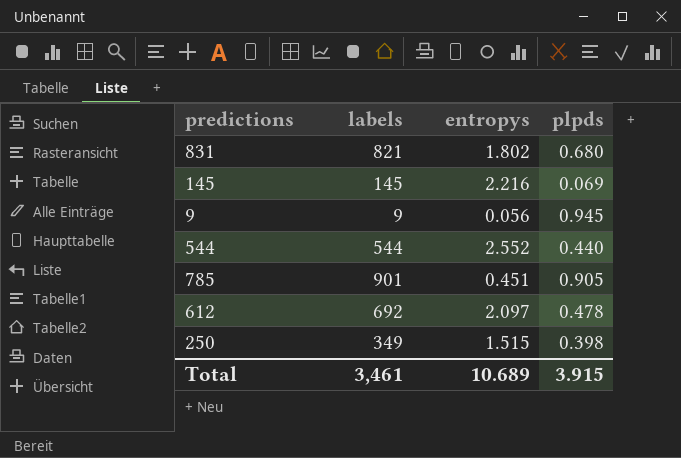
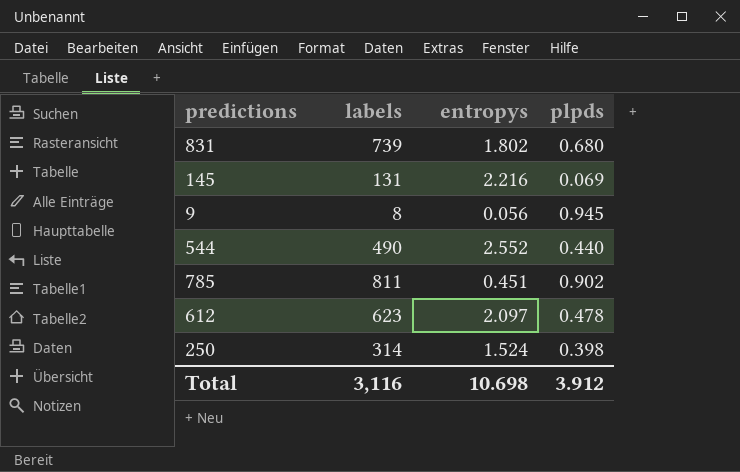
831 | labels: 821 -> 739
145 | labels: 145 -> 131
9 | labels: 9 -> 8
544 | labels: 544 -> 490
785 | labels: 901 -> 811
785 | plpds: 0.905 -> 0.902
612 | labels: 692 -> 623
250 | labels: 349 -> 314
250 | entropys: 1.515 -> 1.524
Total | labels: 3,461 -> 3,116
Total | entropys: 10.689 -> 10.698
Total | plpds: 3.915 -> 3.912

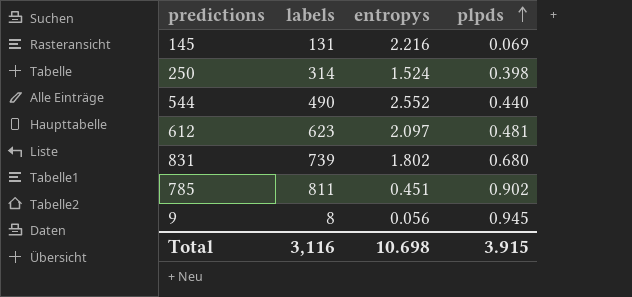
row order: none -> plpds ascending
612 | plpds: 0.478 -> 0.481
Total | plpds: 3.912 -> 3.915

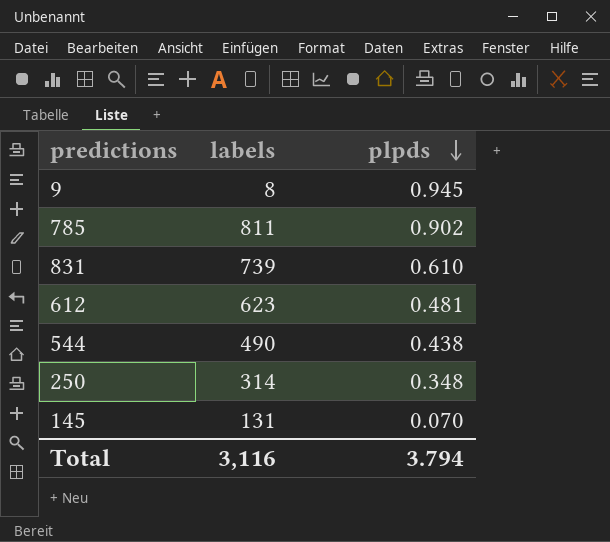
row order: plpds ascending -> plpds descending
column entropys | position: 3 -> none
831 | plpds: 0.680 -> 0.610
544 | plpds: 0.440 -> 0.438
250 | plpds: 0.398 -> 0.348
145 | plpds: 0.069 -> 0.070
Total | plpds: 3.915 -> 3.794

